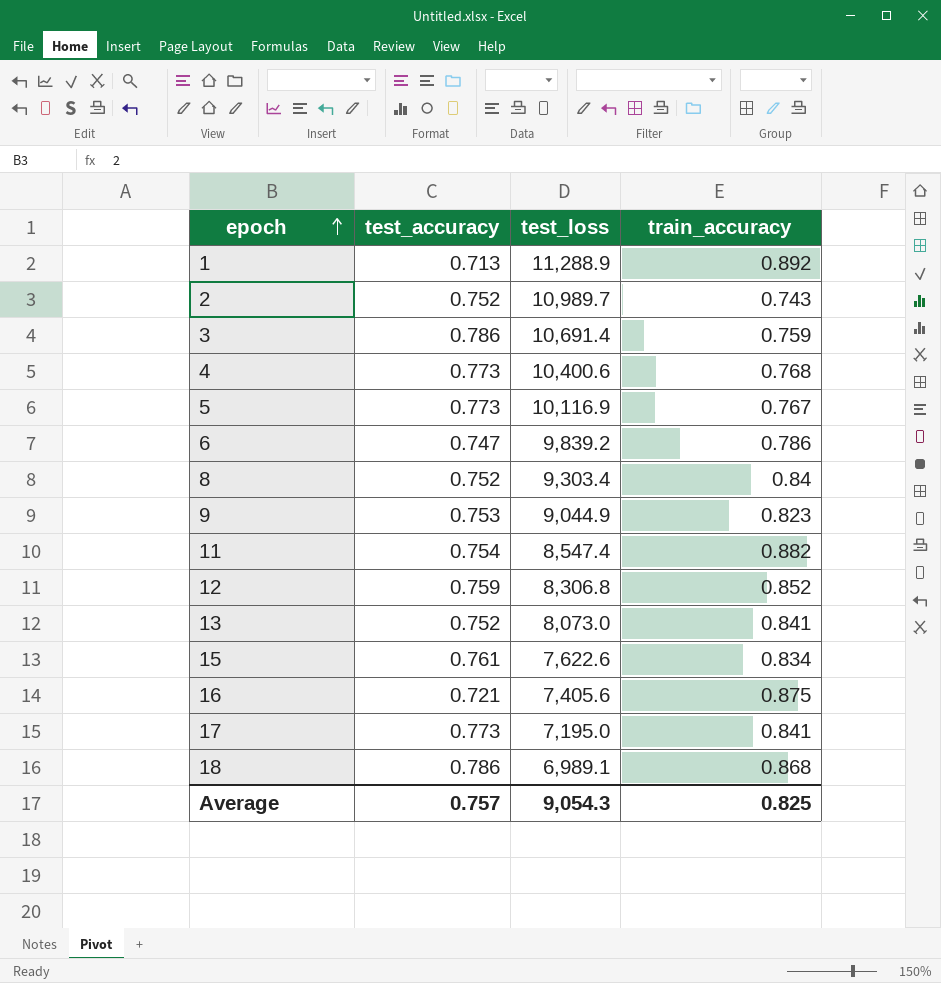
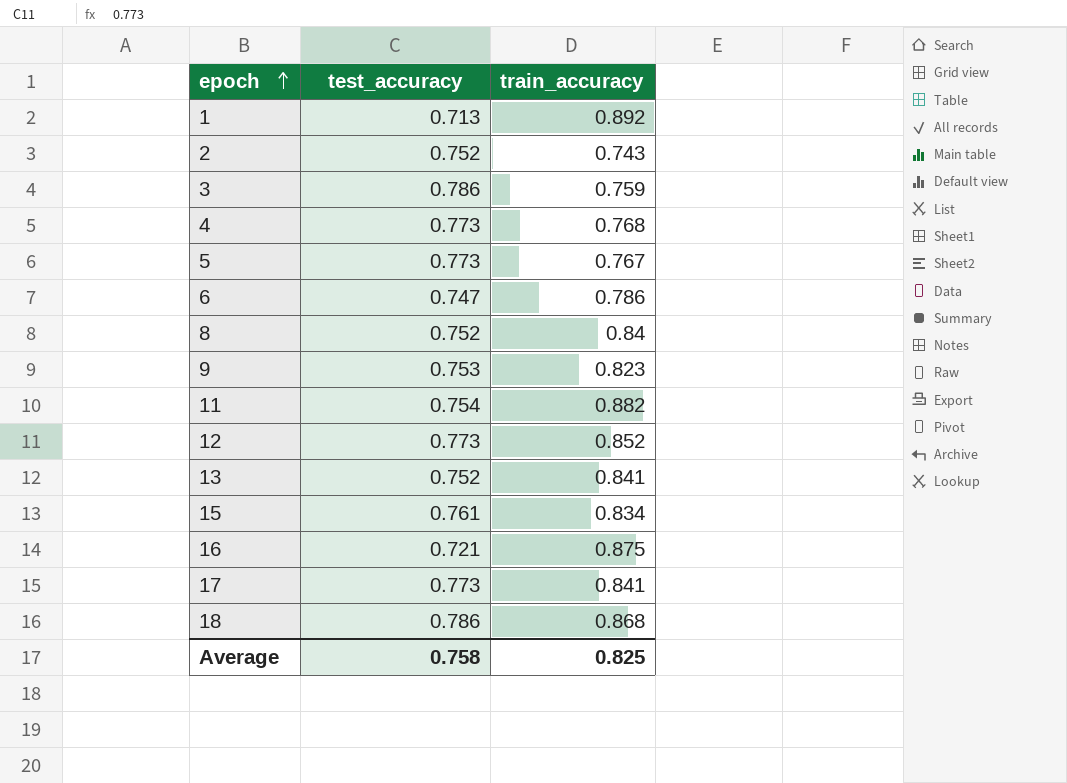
column test_loss | position: 3 -> none
12 | test_accuracy: 0.759 -> 0.773
Average | test_accuracy: 0.757 -> 0.758

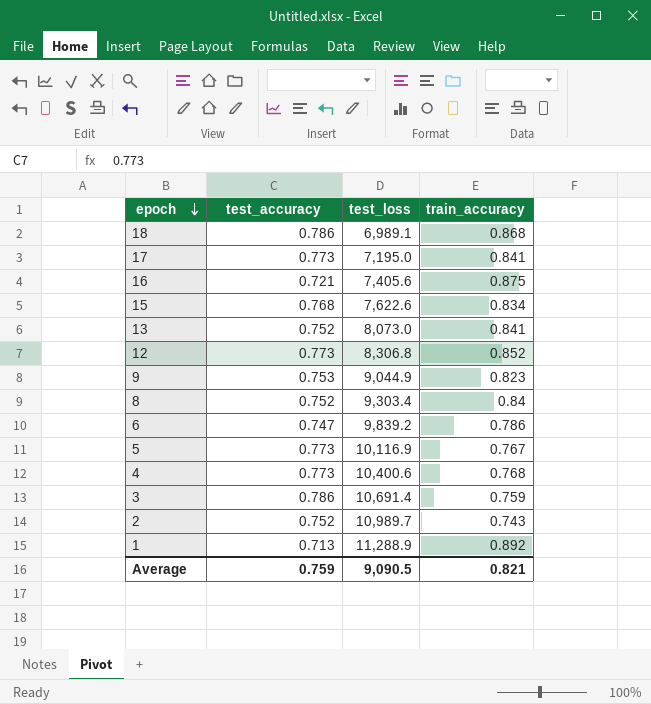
row order: epoch ascending -> epoch descending
column test_loss | position: none -> 3
row 11: 0.754 | 0.882 -> none
15 | test_accuracy: 0.761 -> 0.768
Average | test_accuracy: 0.758 -> 0.759
Average | train_accuracy: 0.825 -> 0.821

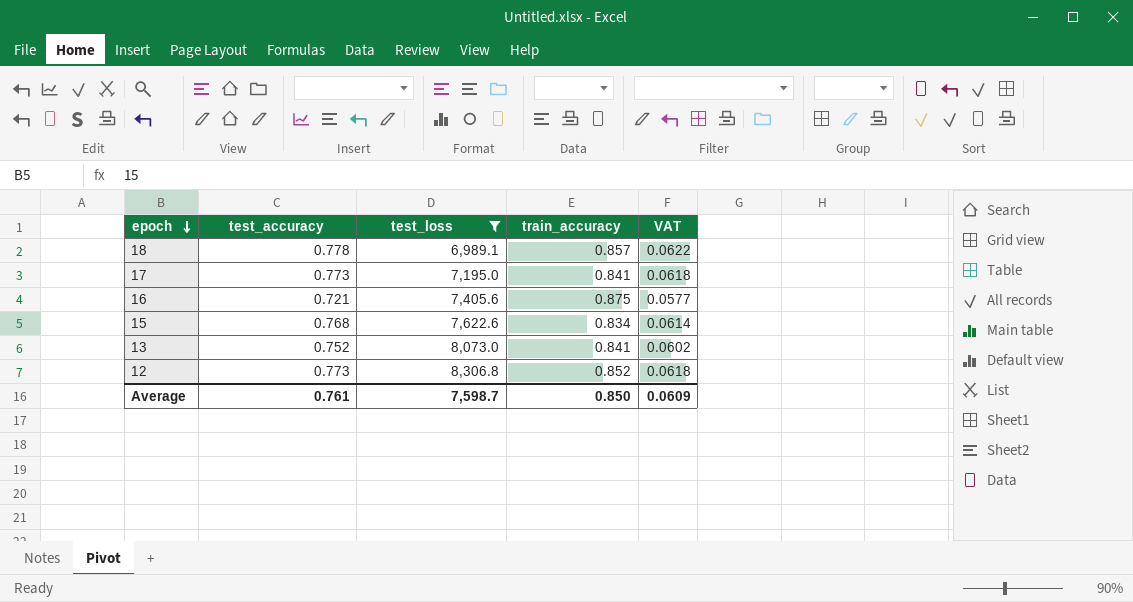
filter: none -> test_loss <= 8,306.8
column VAT | formula: none -> [test_accuracy] * 0.08
18 | test_accuracy: 0.786 -> 0.778
18 | train_accuracy: 0.868 -> 0.857
Average | test_accuracy: 0.759 -> 0.761
Average | test_loss: 9,090.5 -> 7,598.7
Average | train_accuracy: 0.821 -> 0.850

